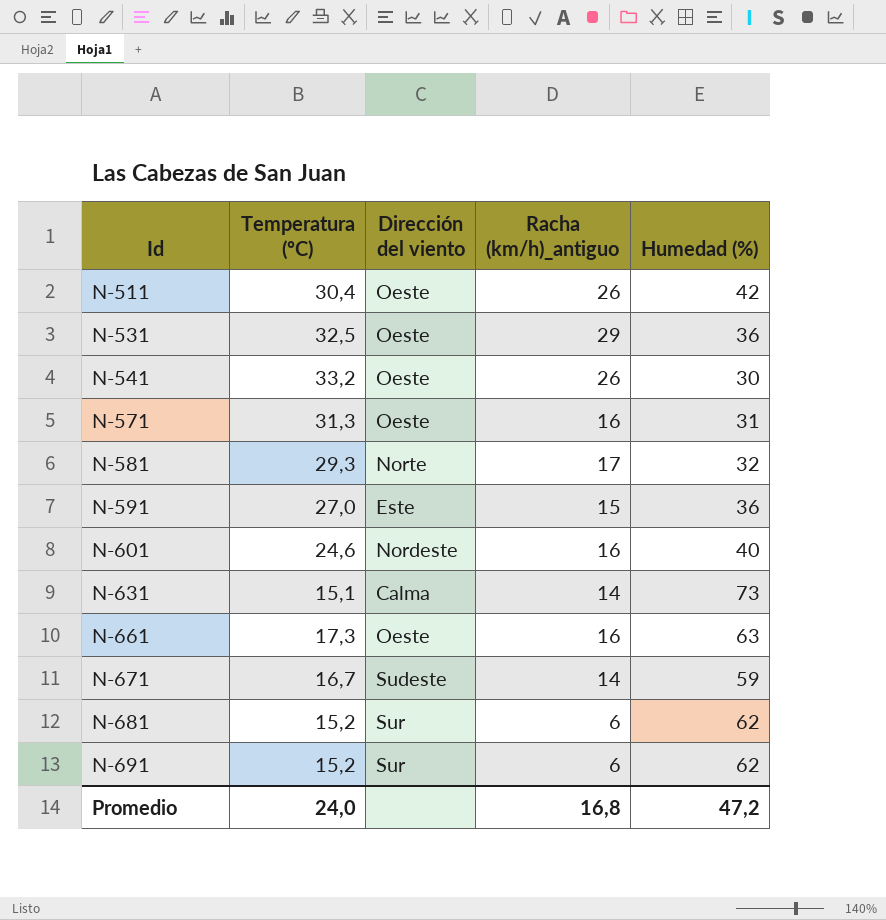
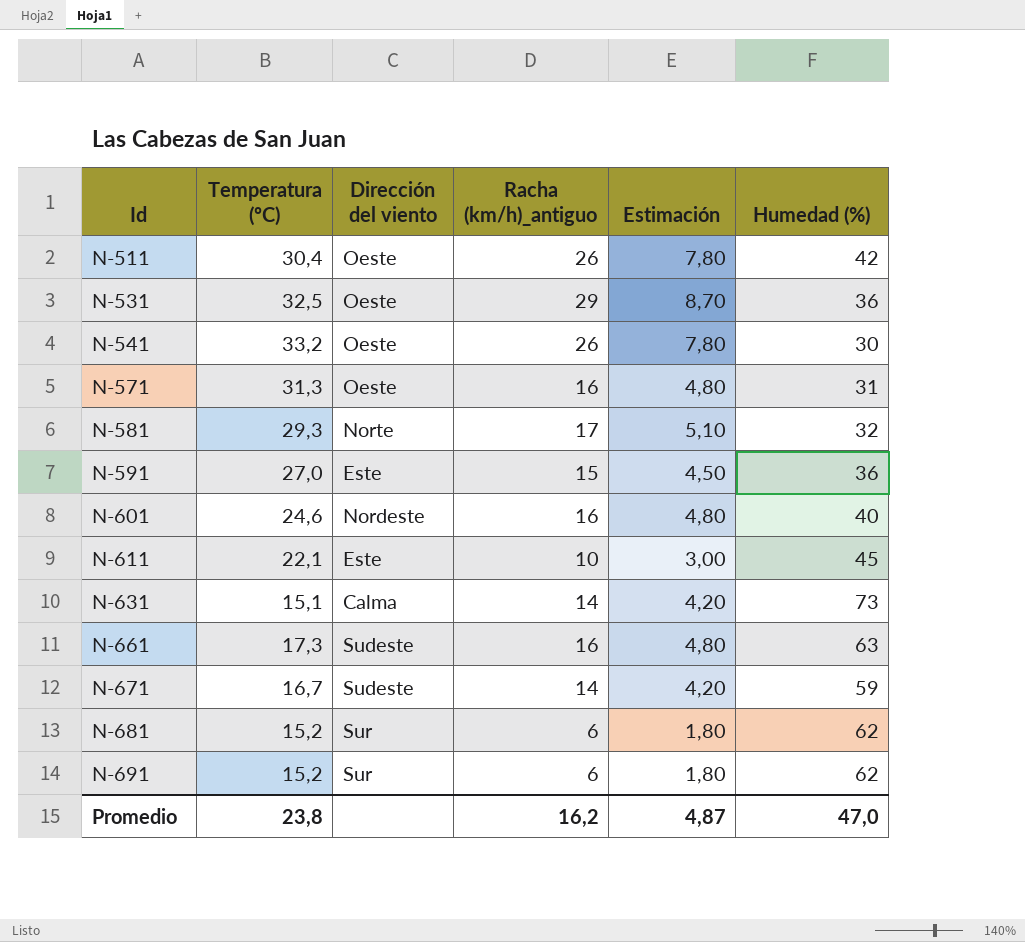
column Estimación | formula: none -> [Racha (km/h)_antiguo] * 0,3
row N-611: none -> 22,1 | Este | 10 | 3,00 | 45
N-661 | Dirección del viento: Oeste -> Sudeste
Promedio | Temperatura (ºC): 24,0 -> 23,8
Promedio | Racha (km/h)_antiguo: 16,8 -> 16,2
Promedio | Humedad (%): 47,2 -> 47,0

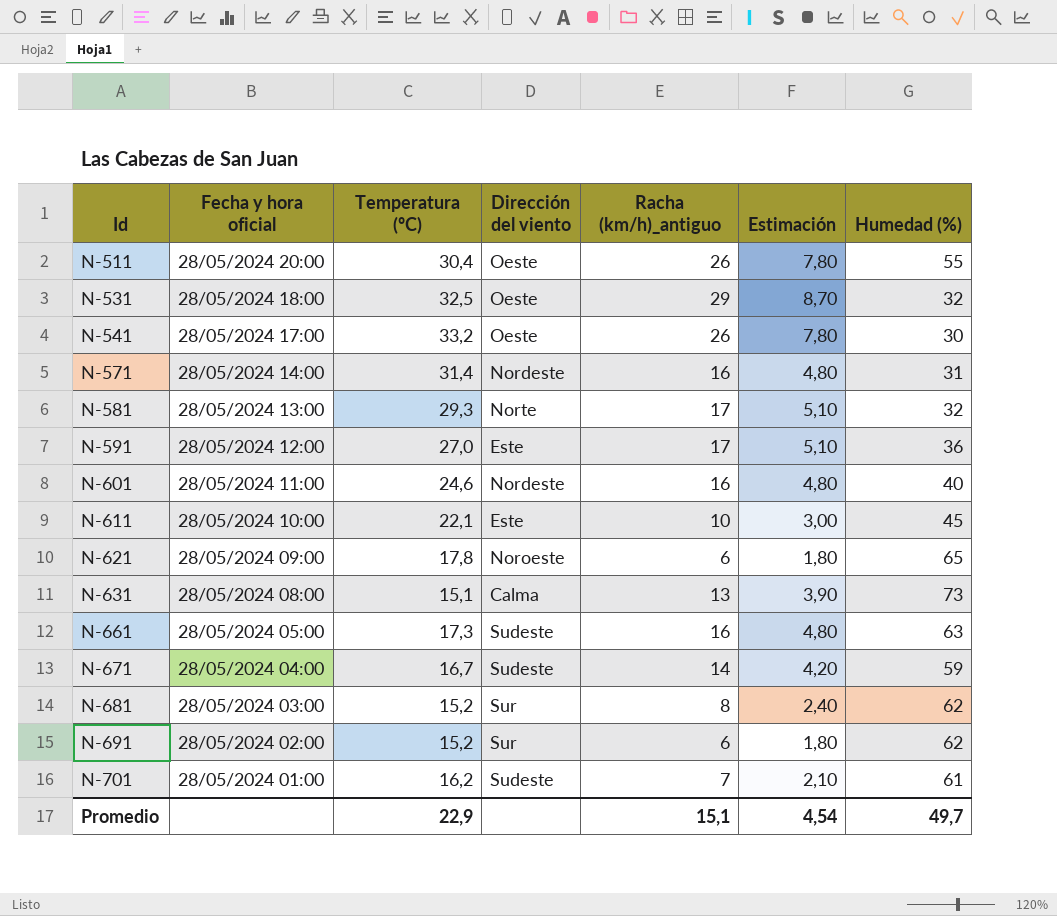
column Fecha y hora oficial | position: none -> 2
N-511 | Humedad (%): 42 -> 55
N-531 | Humedad (%): 36 -> 32
N-571 | Temperatura (ºC): 31,3 -> 31,4
N-571 | Dirección del viento: Oeste -> Nordeste
N-591 | Racha (km/h)_antiguo: 15 -> 17
N-591 | Estimación: 4,50 -> 5,10
row N-621: none -> 28/05/2024 09:00 | 17,8 | Noroeste | 6 | 1,80 | 65
N-631 | Racha (km/h)_antiguo: 14 -> 13
N-631 | Estimación: 4,20 -> 3,90
N-681 | Racha (km/h)_antiguo: 6 -> 8
N-681 | Estimación: 1,80 -> 2,40
row N-701: none -> 28/05/2024 01:00 | 16,2 | Sudeste | 7 | 2,10 | 61
Promedio | Temperatura (ºC): 23,8 -> 22,9
Promedio | Racha (km/h)_antiguo: 16,2 -> 15,1
Promedio | Estimación: 4,87 -> 4,54
Promedio | Humedad (%): 47,0 -> 49,7

